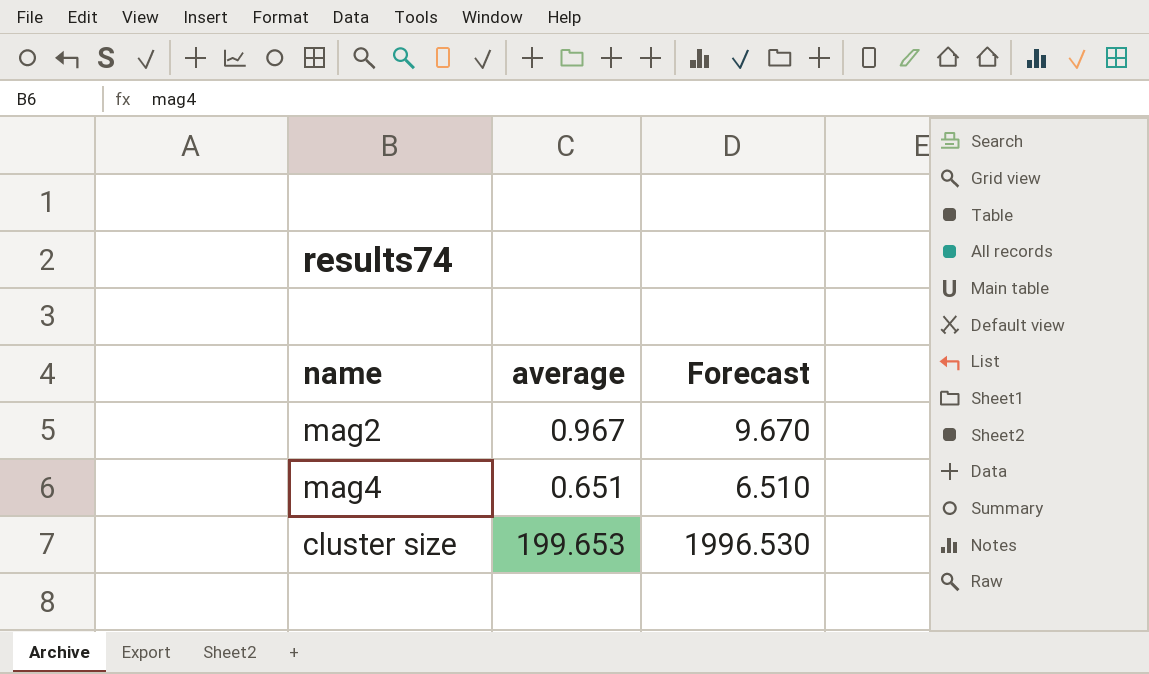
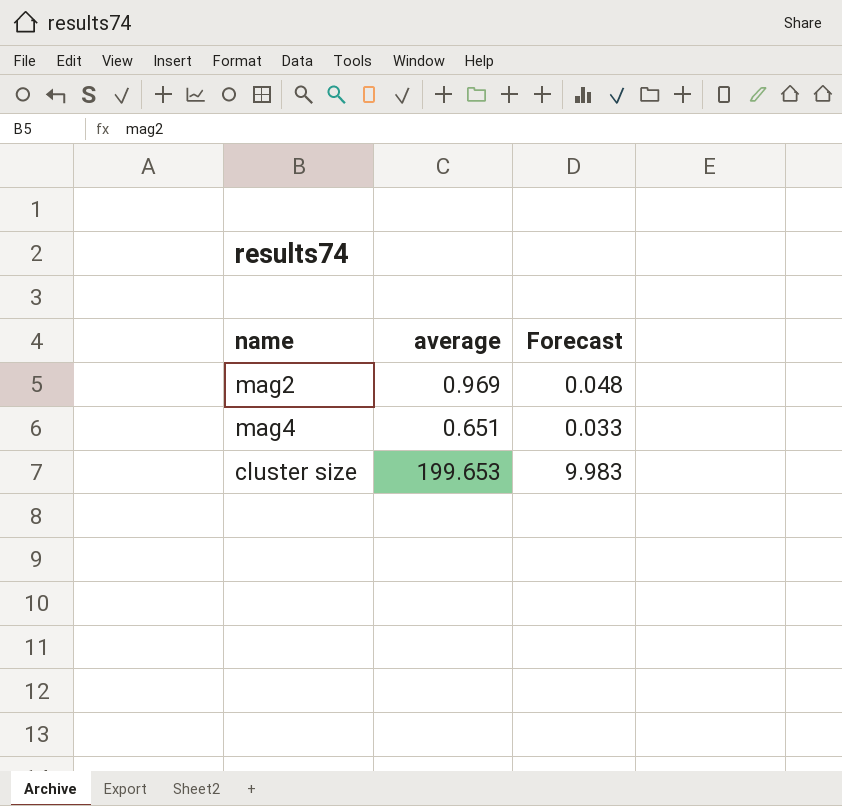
column Forecast | formula: [average] * 10 -> [average] * 0.05
mag2 | average: 0.967 -> 0.969

